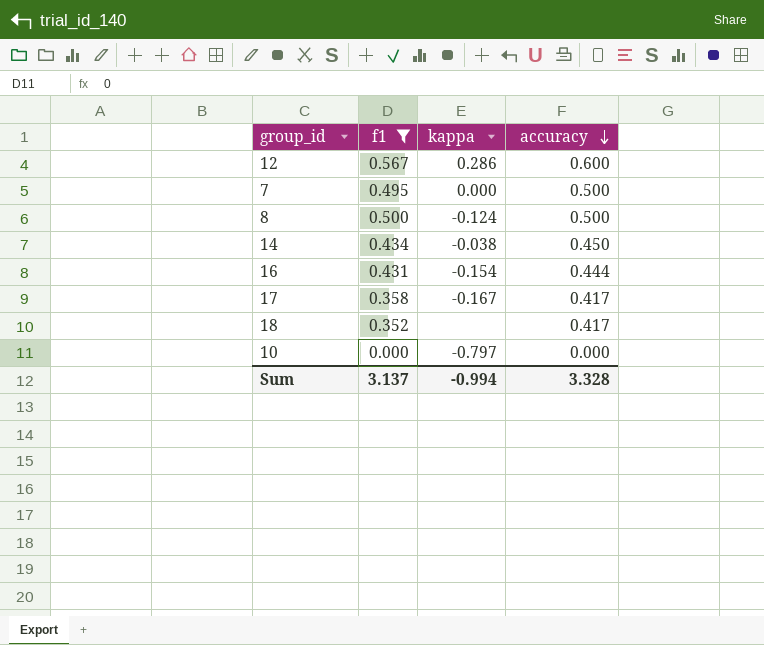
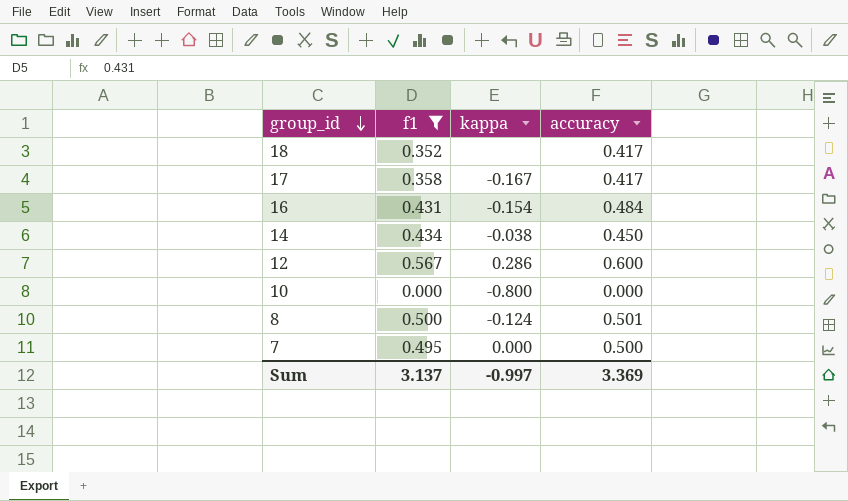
row order: accuracy descending -> group_id descending
16 | accuracy: 0.444 -> 0.484
10 | kappa: -0.797 -> -0.800
8 | accuracy: 0.500 -> 0.501
Sum | kappa: -0.994 -> -0.997
Sum | accuracy: 3.328 -> 3.369

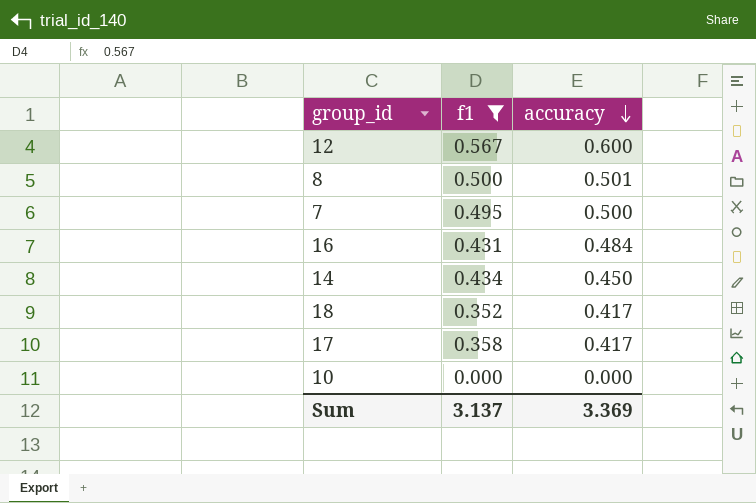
row order: group_id descending -> accuracy descending
column kappa | position: 3 -> none

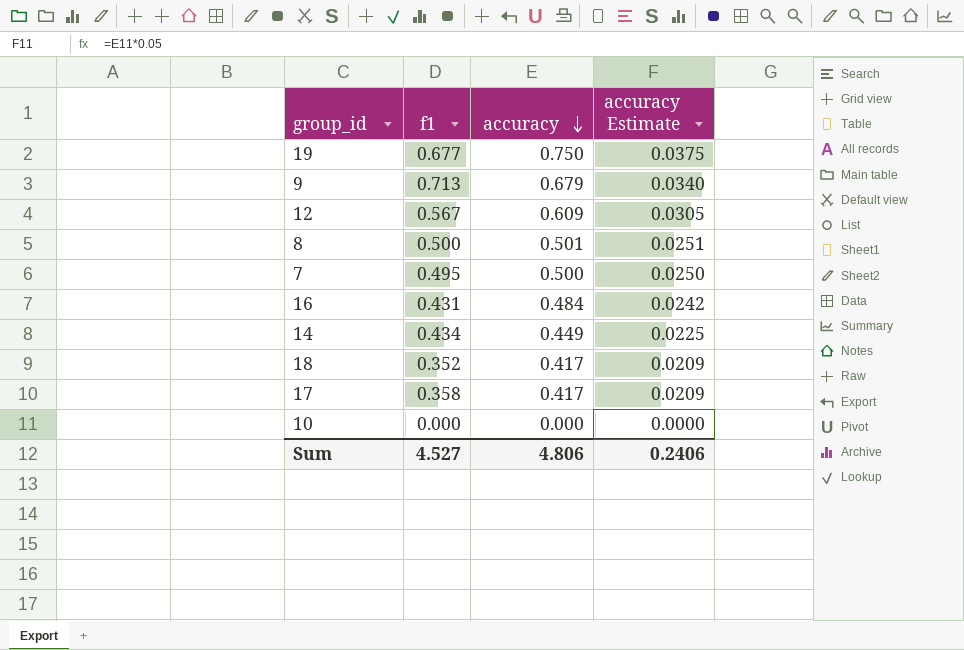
filter: f1 <= 0.567 -> none
column accuracy Estimate | formula: none -> [accuracy] * 0.05
12 | accuracy: 0.600 -> 0.609
14 | accuracy: 0.450 -> 0.449
Sum | f1: 3.137 -> 4.527
Sum | accuracy: 3.369 -> 4.806

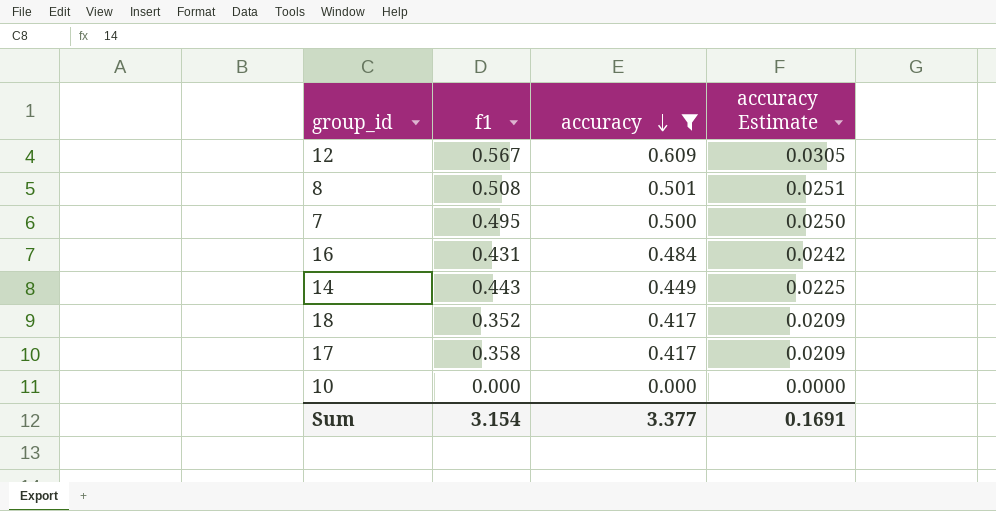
filter: none -> accuracy <= 0.609
8 | f1: 0.500 -> 0.508
14 | f1: 0.434 -> 0.443
Sum | f1: 4.527 -> 3.154
Sum | accuracy: 4.806 -> 3.377
Sum | accuracy Estimate: 0.2406 -> 0.1691

